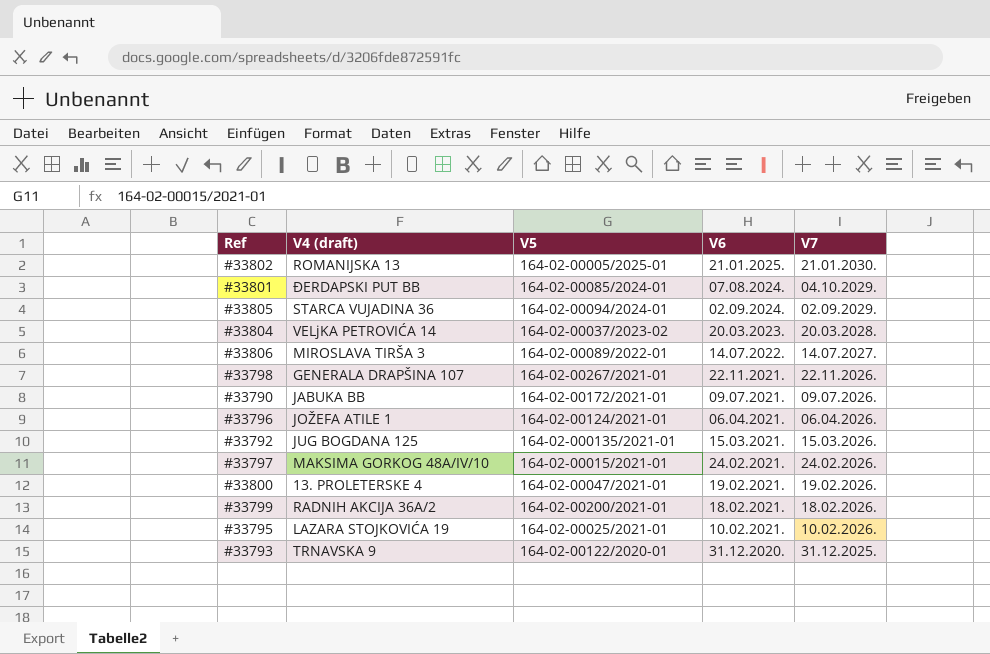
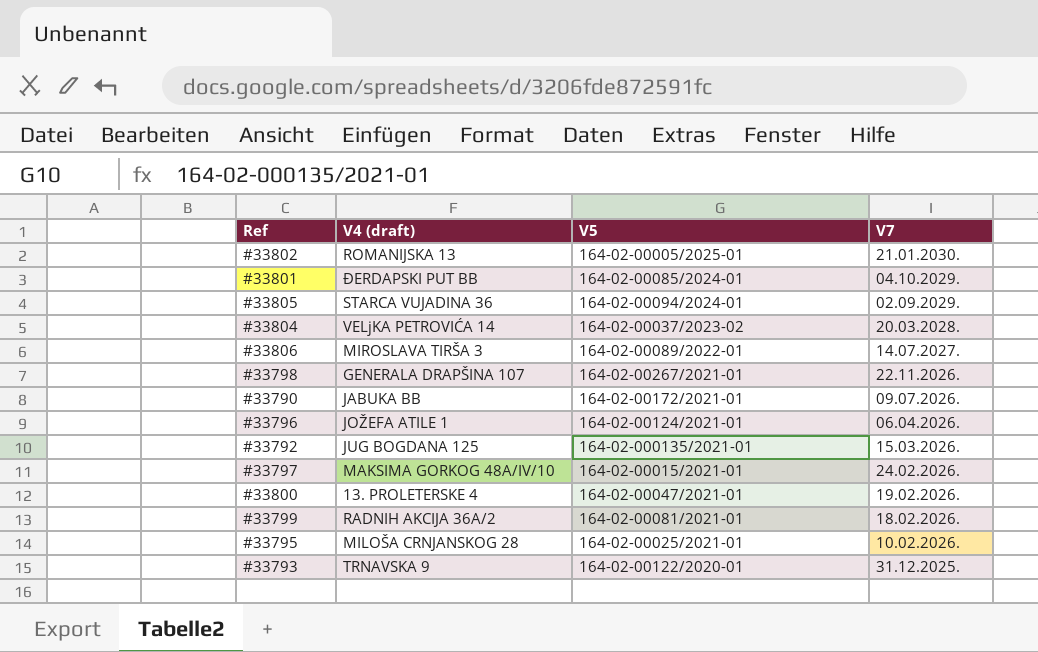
column V6 | position: 4 -> none
#33799 | V5: 164-02-00200/2021-01 -> 164-02-00081/2021-01
#33795 | V4 (draft): LAZARA STOJKOVIĆA 19 -> MILOŠA CRNJANSKOG 28

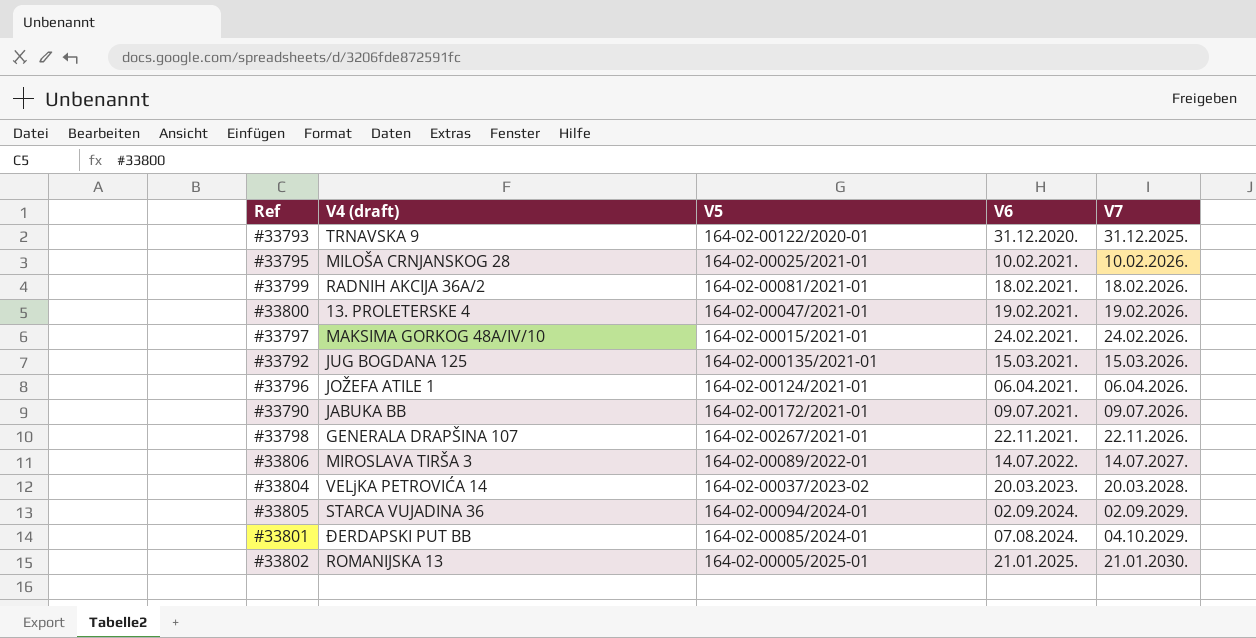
row order: V7 descending -> V7 ascending
column V6 | position: none -> 4

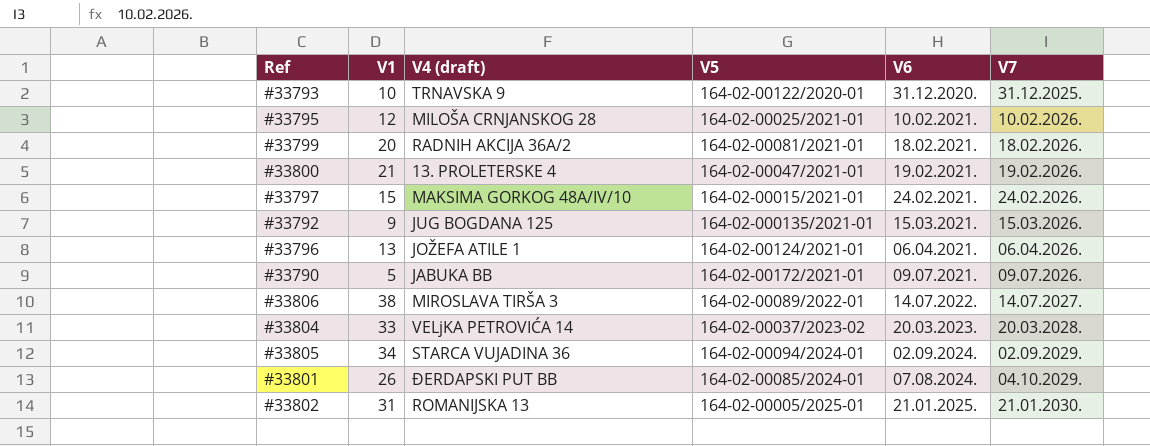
column V1 | position: none -> 2
row #33798: GENERALA DRAPŠINA 107 | 164-02-00267/2021-01 | 22.11.2021. | 22.11.2026. -> none

